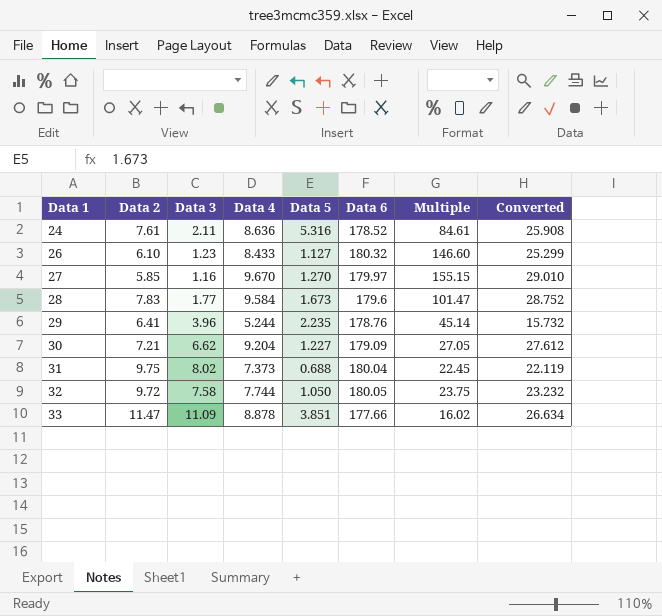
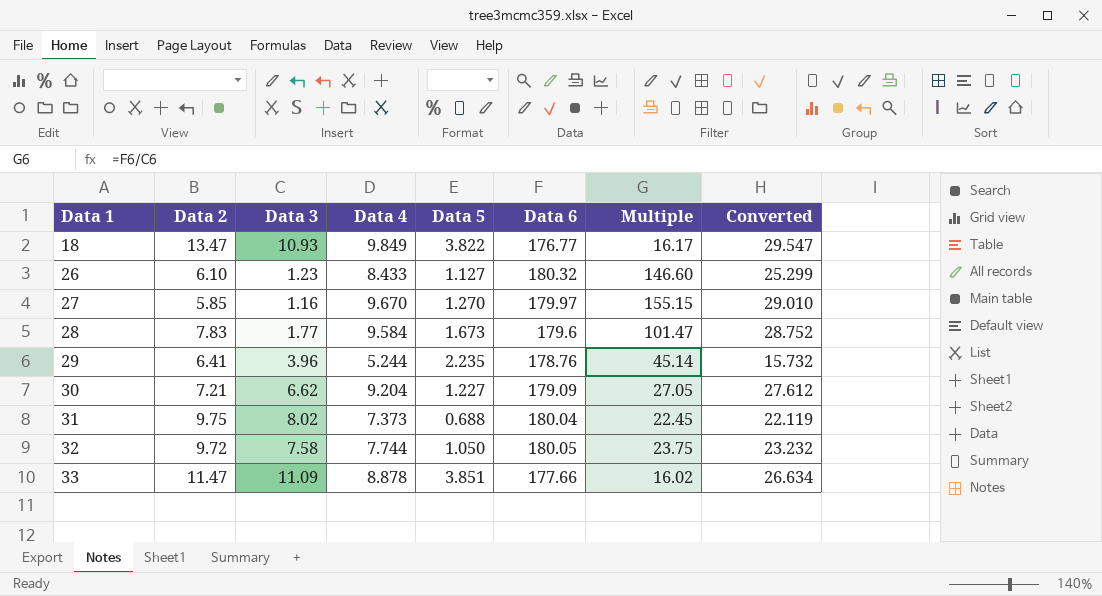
row 24: 7.61 | 2.11 | 8.636 | 5.316 | 178.52 | 84.61 | 25.908 -> none
row 18: none -> 13.47 | 10.93 | 9.849 | 3.822 | 176.77 | 16.17 | 29.547

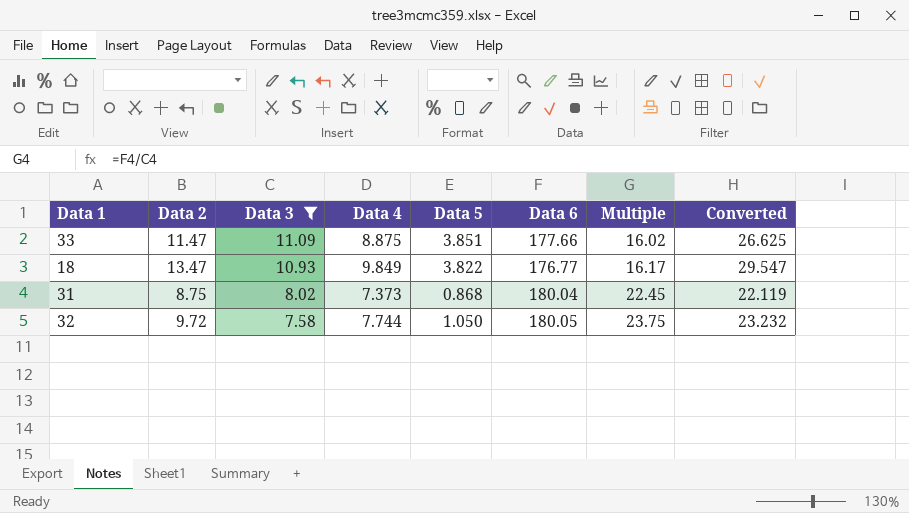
filter: none -> Data 3 >= 7.58
row order: Data 1 ascending -> Data 3 descending
33 | Data 4: 8.878 -> 8.875
33 | Converted: 26.634 -> 26.625
31 | Data 2: 9.75 -> 8.75
31 | Data 5: 0.688 -> 0.868

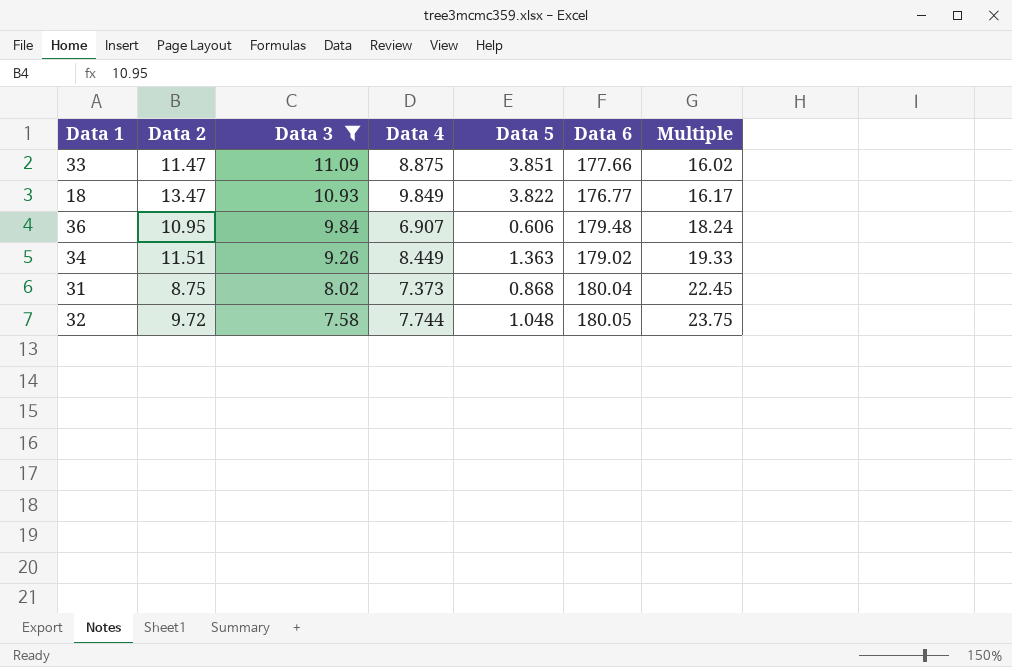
column Converted | formula: [Data 4] * 3 -> none
row 36: none -> 10.95 | 9.84 | 6.907 | 0.606 | 179.48 | 18.24
row 34: none -> 11.51 | 9.26 | 8.449 | 1.363 | 179.02 | 19.33
32 | Data 5: 1.050 -> 1.048

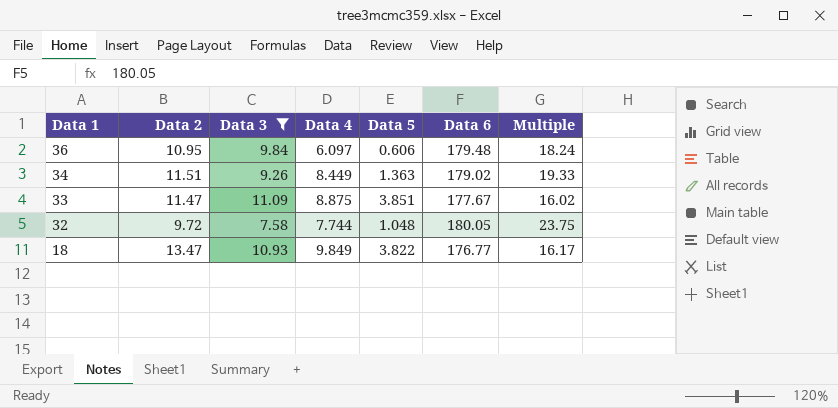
row order: Data 3 descending -> Data 1 descending
row 31: 8.75 | 8.02 | 7.373 | 0.868 | 180.04 | 22.45 -> none
36 | Data 4: 6.907 -> 6.097
33 | Data 6: 177.66 -> 177.67

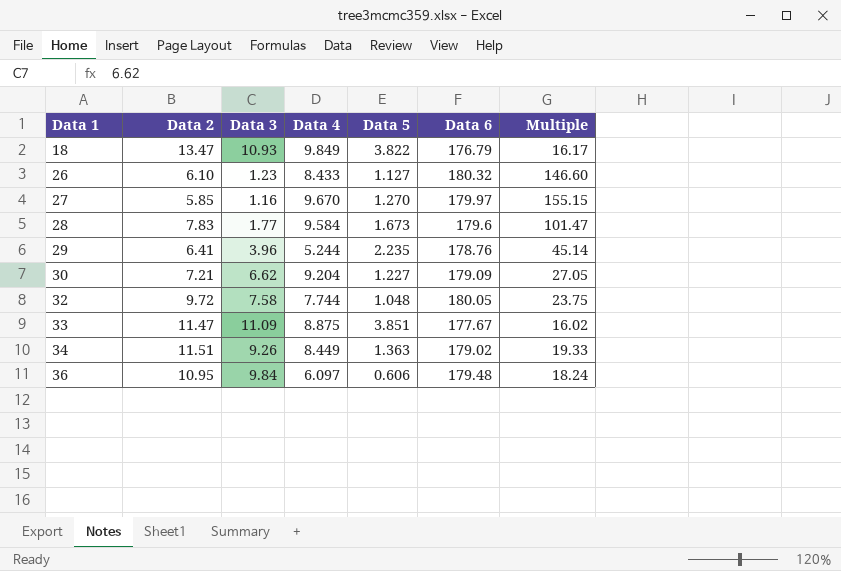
filter: Data 3 >= 7.58 -> none
row order: Data 1 descending -> Data 1 ascending
18 | Data 6: 176.77 -> 176.79

